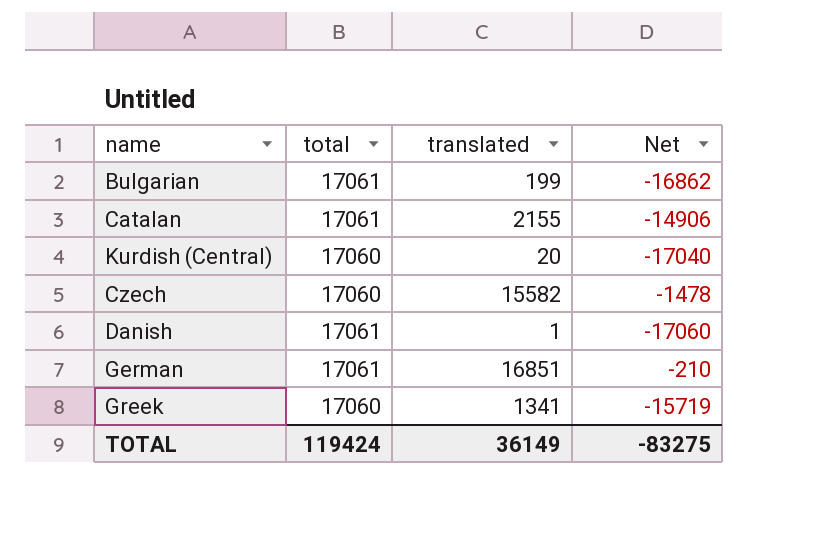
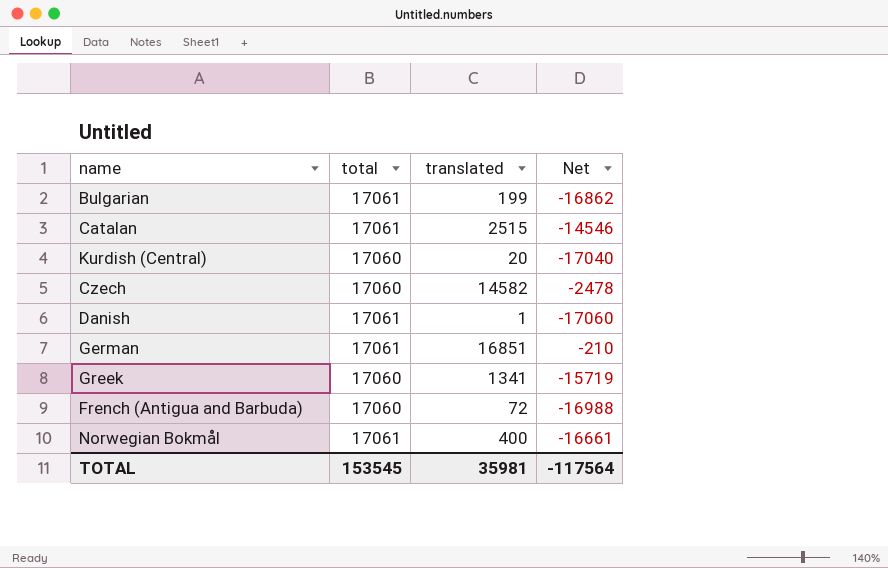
Catalan | translated: 2155 -> 2515
Catalan | Net: -14906 -> -14546
Czech | translated: 15582 -> 14582
Czech | Net: -1478 -> -2478
row French (Antigua and Barbuda): none -> 17060 | 72 | -16988
row Norwegian Bokmål: none -> 17061 | 400 | -16661
TOTAL | total: 119424 -> 153545
TOTAL | translated: 36149 -> 35981
TOTAL | Net: -83275 -> -117564

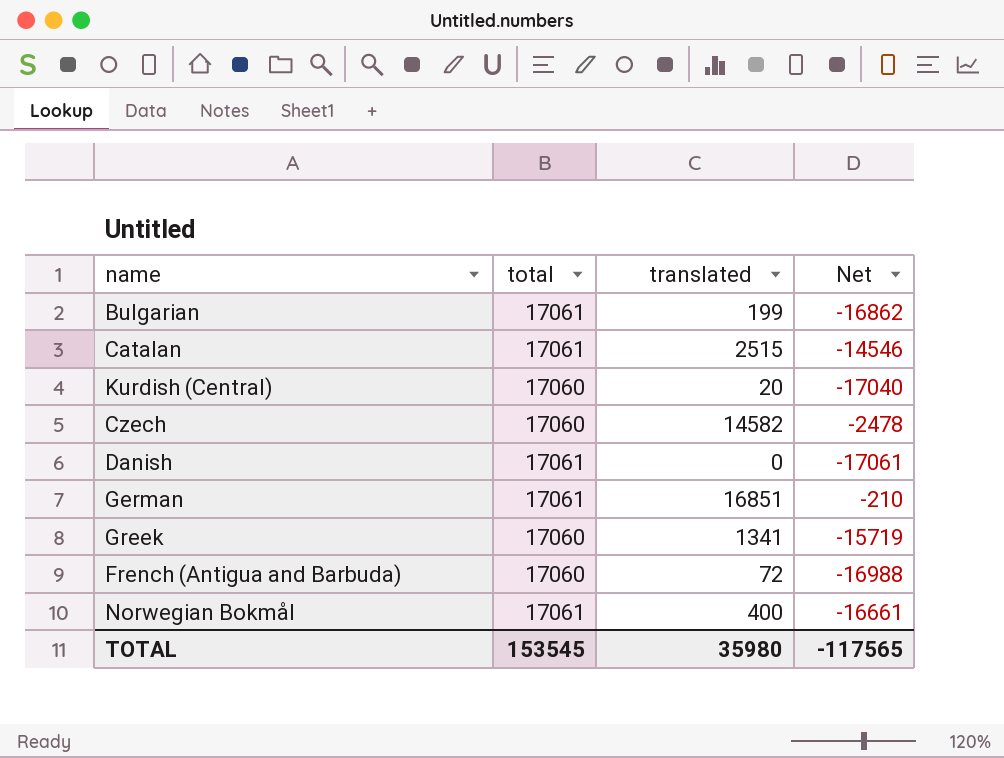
Danish | translated: 1 -> 0
Danish | Net: -17060 -> -17061
TOTAL | translated: 35981 -> 35980
TOTAL | Net: -117564 -> -117565

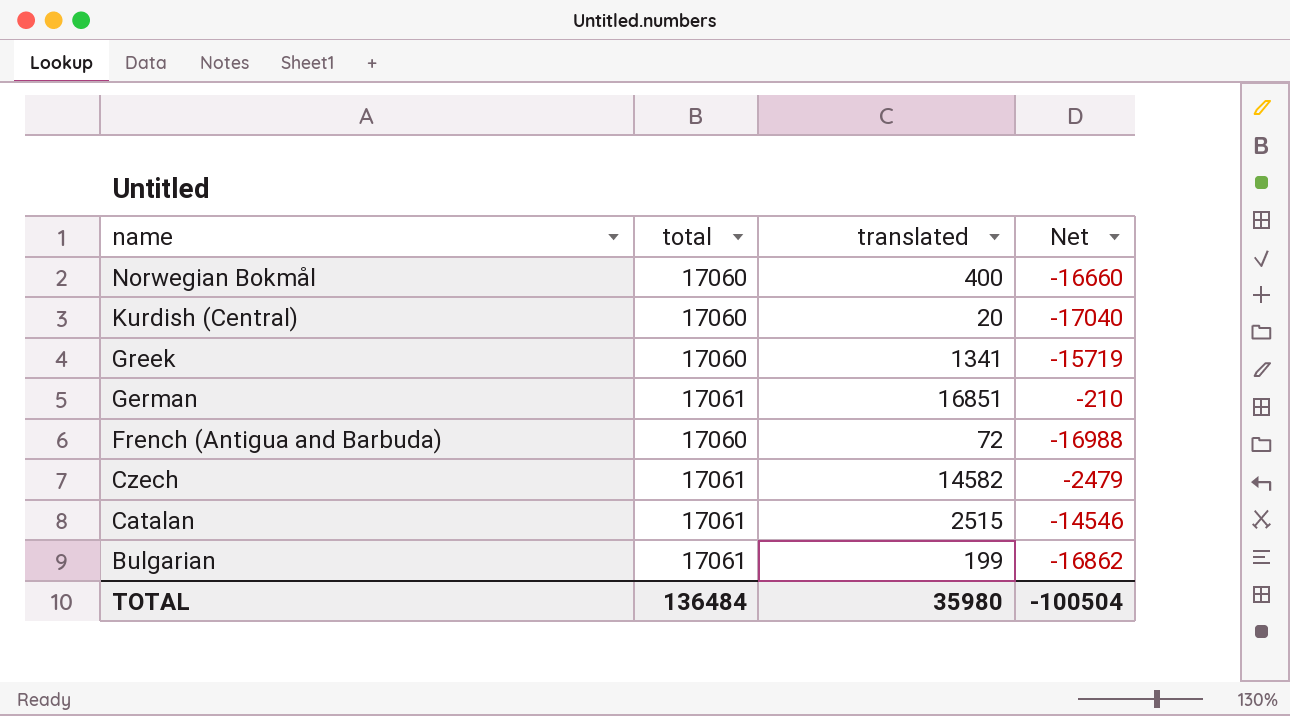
row order: none -> name descending
row Danish: 17061 | 0 | -17061 -> none
Norwegian Bokmål | total: 17061 -> 17060
Norwegian Bokmål | Net: -16661 -> -16660
Czech | total: 17060 -> 17061
Czech | Net: -2478 -> -2479
TOTAL | total: 153545 -> 136484
TOTAL | Net: -117565 -> -100504

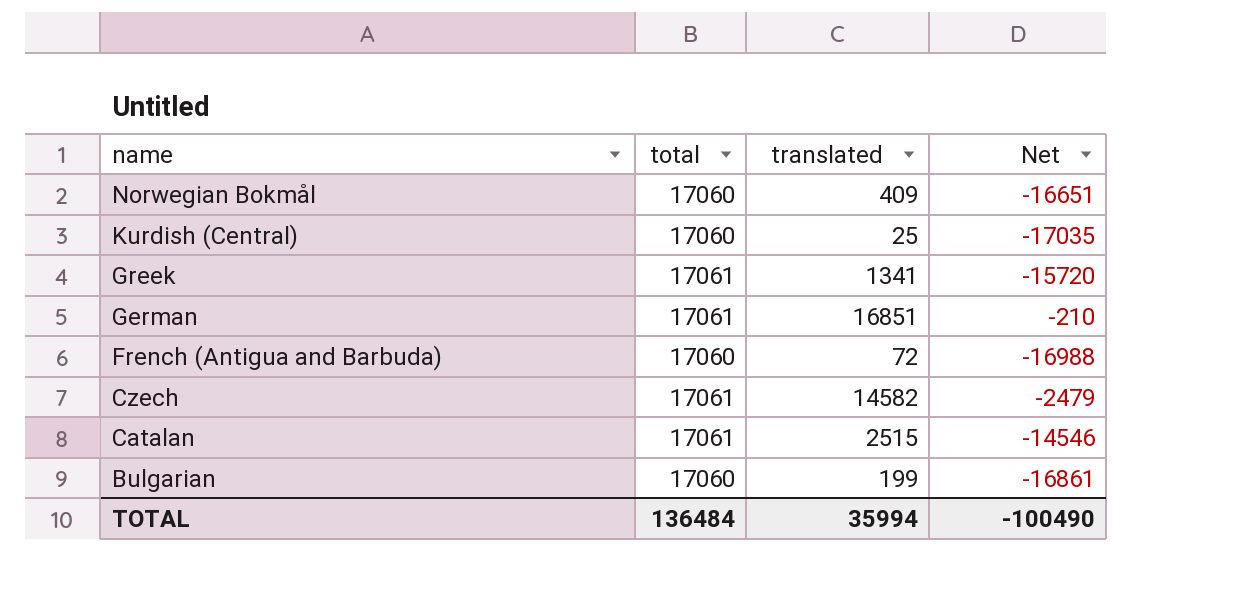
Norwegian Bokmål | translated: 400 -> 409
Norwegian Bokmål | Net: -16660 -> -16651
Kurdish (Central) | translated: 20 -> 25
Kurdish (Central) | Net: -17040 -> -17035
Greek | total: 17060 -> 17061
Greek | Net: -15719 -> -15720
Bulgarian | total: 17061 -> 17060
Bulgarian | Net: -16862 -> -16861
TOTAL | translated: 35980 -> 35994
TOTAL | Net: -100504 -> -100490

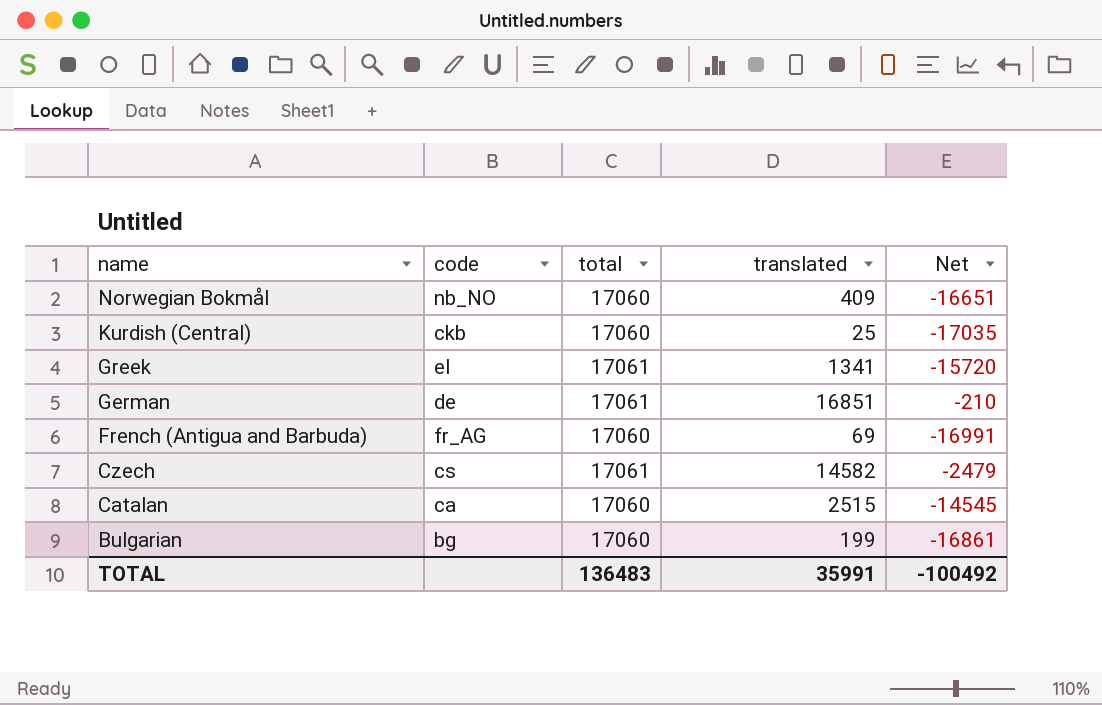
column code | position: none -> 2
French (Antigua and Barbuda) | translated: 72 -> 69
French (Antigua and Barbuda) | Net: -16988 -> -16991
Catalan | total: 17061 -> 17060
Catalan | Net: -14546 -> -14545
TOTAL | total: 136484 -> 136483
TOTAL | translated: 35994 -> 35991
TOTAL | Net: -100490 -> -100492

